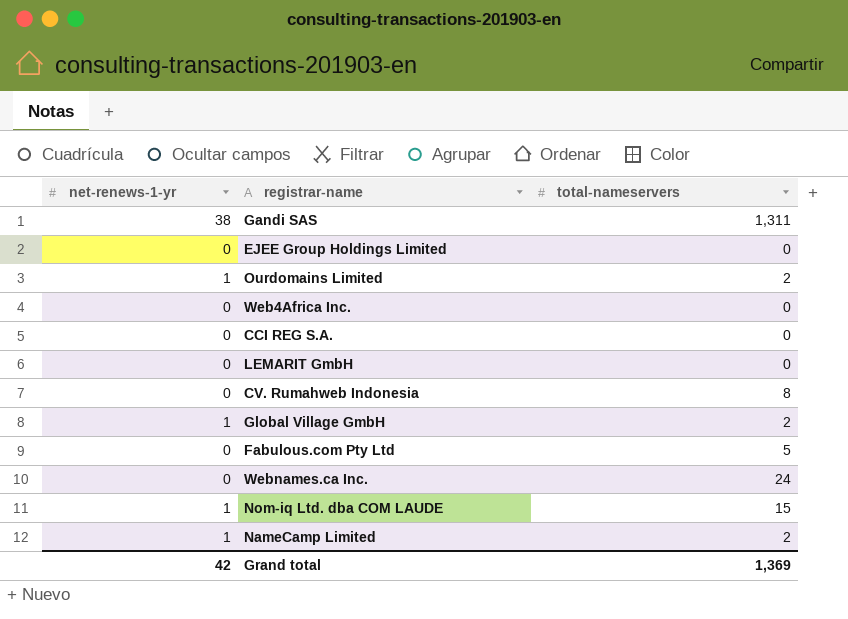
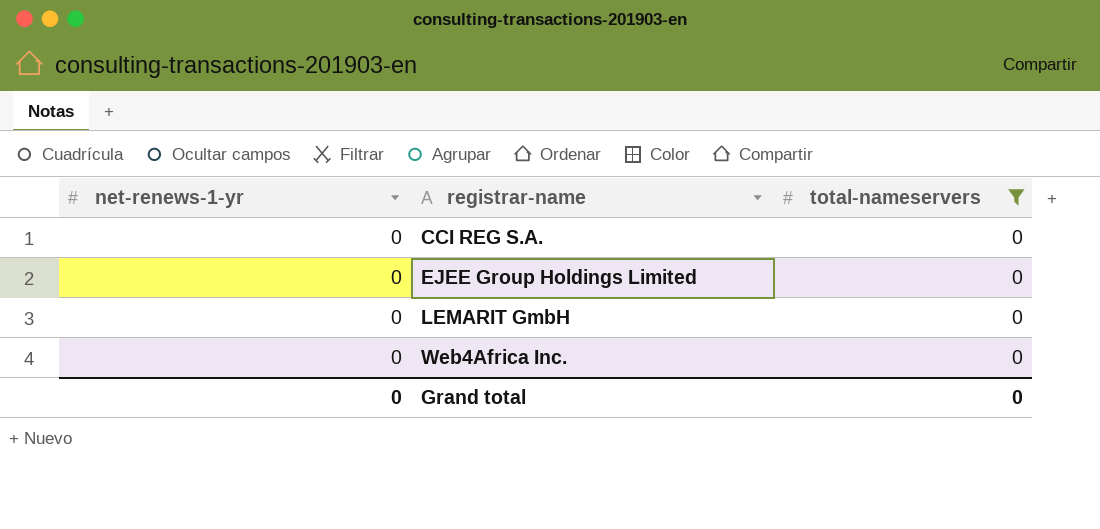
filter: none -> total-nameservers = 0
row order: none -> registrar-name ascending
Grand total | net-renews-1-yr: 42 -> 0
Grand total | total-nameservers: 1,369 -> 0

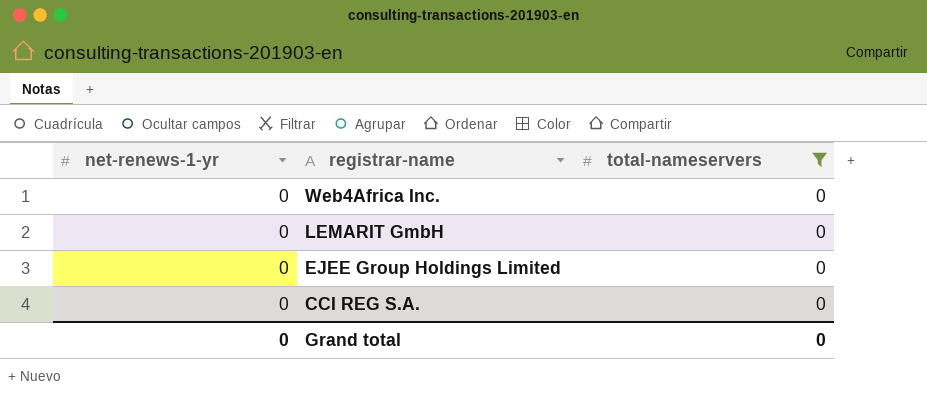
row order: registrar-name ascending -> registrar-name descending

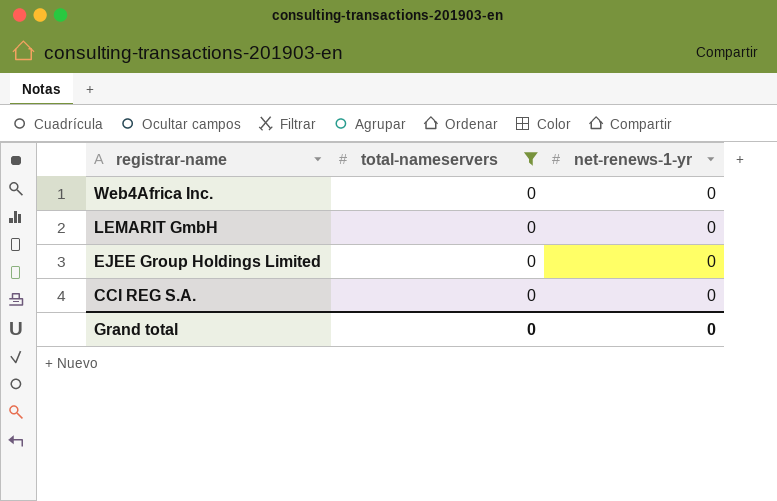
column net-renews-1-yr | position: 1 -> 3

